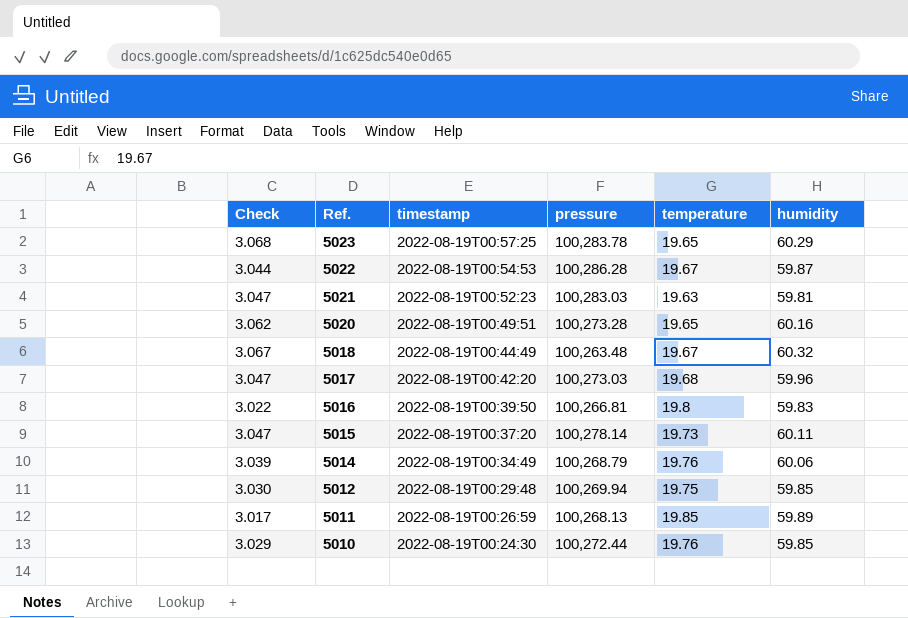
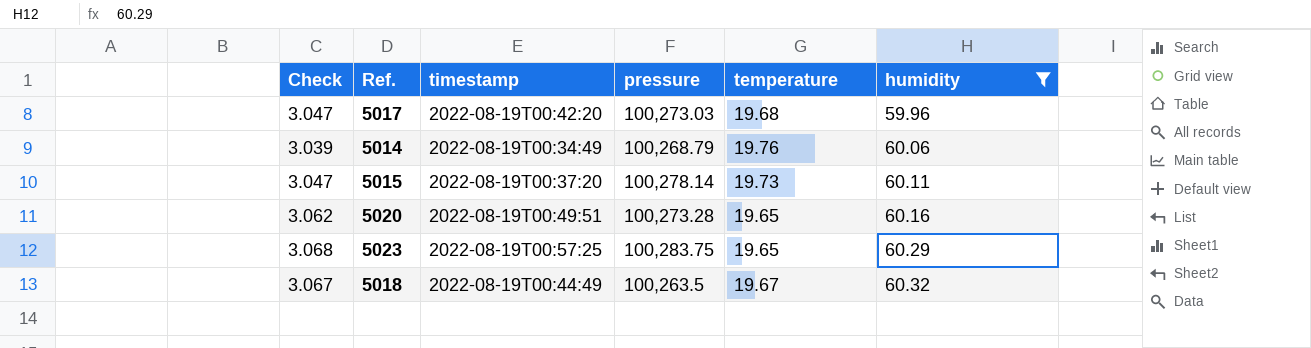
filter: none -> humidity >= 59.96
row order: Ref. descending -> humidity ascending
5023 | pressure: 100,283.78 -> 100,283.75
5018 | pressure: 100,263.48 -> 100,263.5

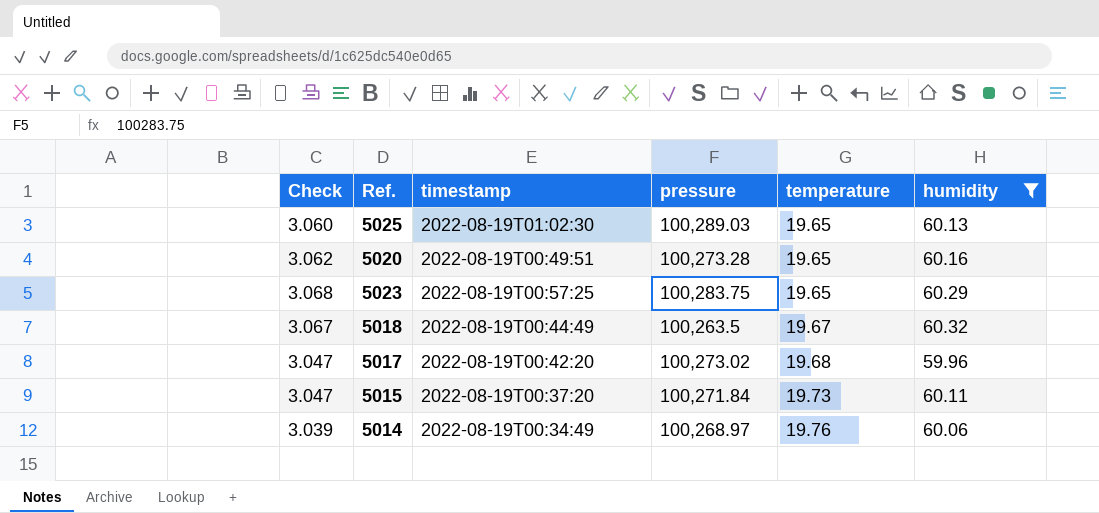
row order: humidity ascending -> temperature ascending
row 5025: none -> 3.060 | 2022-08-19T01:02:30 | 100,289.03 | 19.65 | 60.13
5017 | pressure: 100,273.03 -> 100,273.02
5015 | pressure: 100,278.14 -> 100,271.84
5014 | pressure: 100,268.79 -> 100,268.97

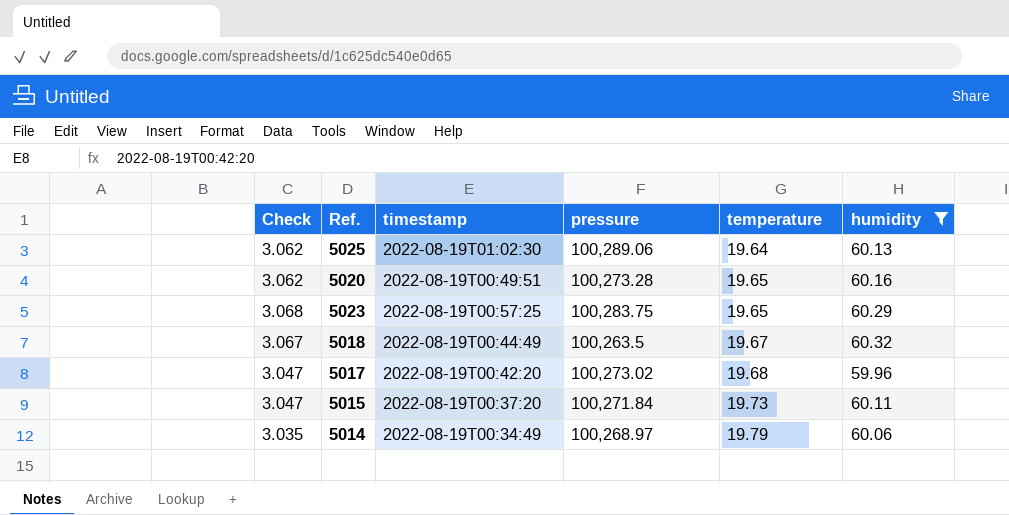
5025 | Check: 3.060 -> 3.062
5025 | pressure: 100,289.03 -> 100,289.06
5025 | temperature: 19.65 -> 19.64
5014 | Check: 3.039 -> 3.035
5014 | temperature: 19.76 -> 19.79

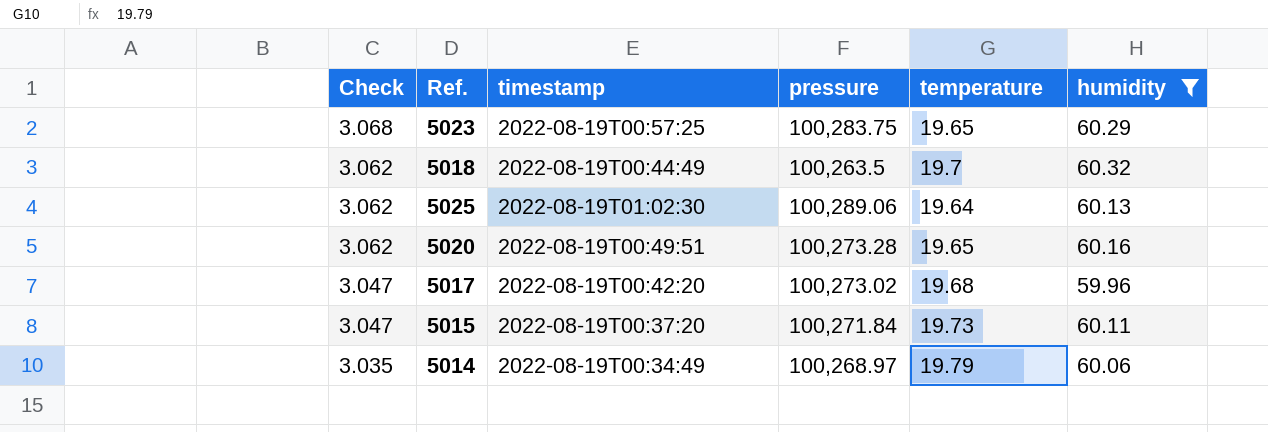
row order: temperature ascending -> Check descending
5018 | Check: 3.067 -> 3.062
5018 | temperature: 19.67 -> 19.7

